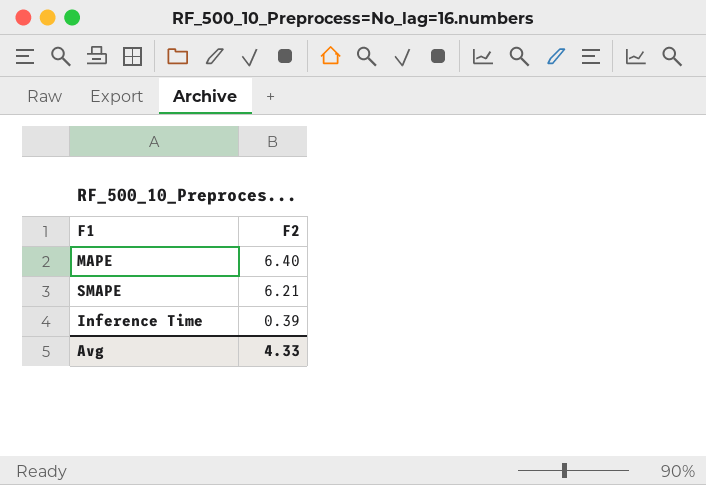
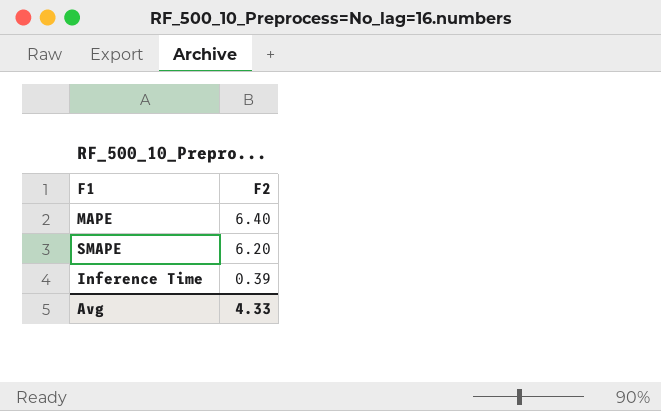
SMAPE | F2: 6.21 -> 6.20

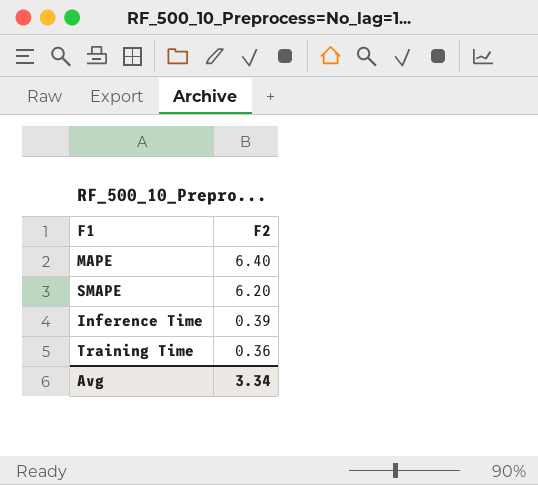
row Training Time: none -> 0.36
Avg | F2: 4.33 -> 3.34

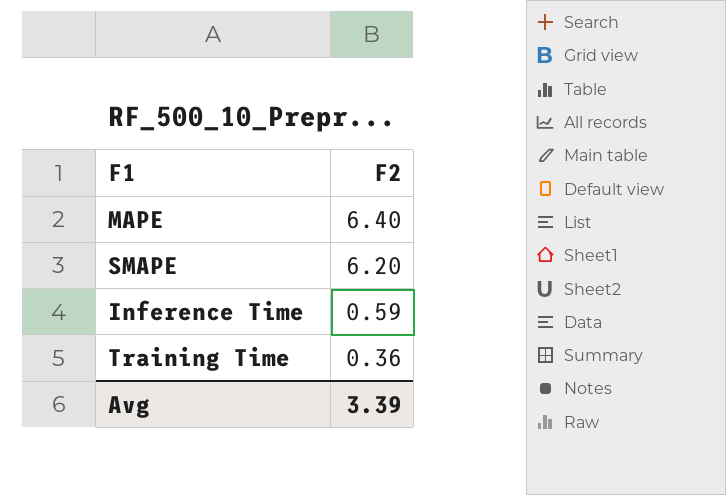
Inference Time | F2: 0.39 -> 0.59
Avg | F2: 3.34 -> 3.39

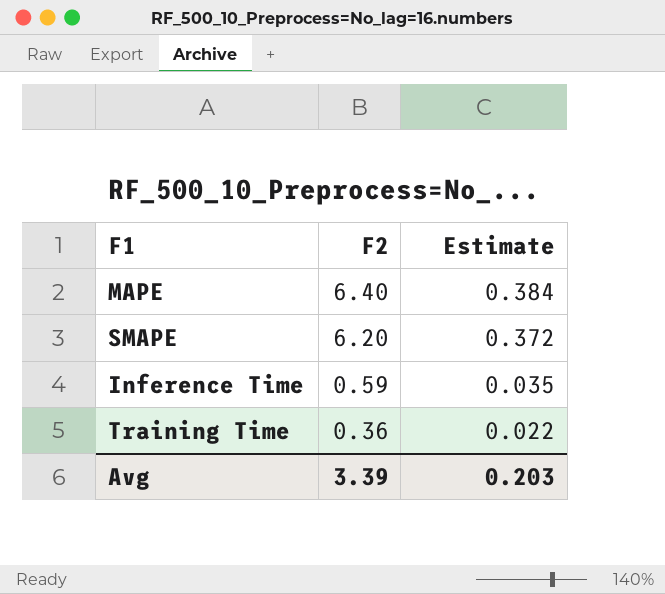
column Estimate | formula: none -> [F2] * 0.06

